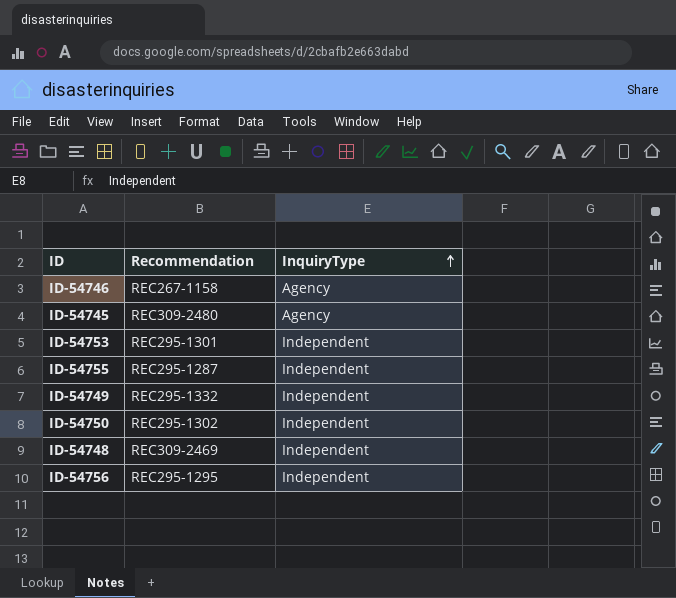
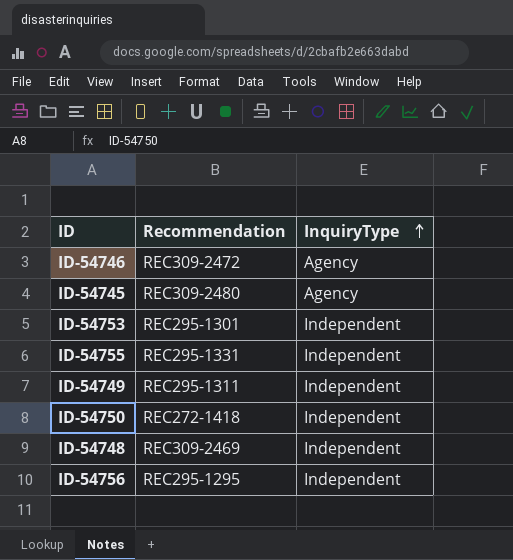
ID-54746 | Recommendation: REC267-1158 -> REC309-2472
ID-54755 | Recommendation: REC295-1287 -> REC295-1331
ID-54749 | Recommendation: REC295-1332 -> REC295-1311
ID-54750 | Recommendation: REC295-1302 -> REC272-1418

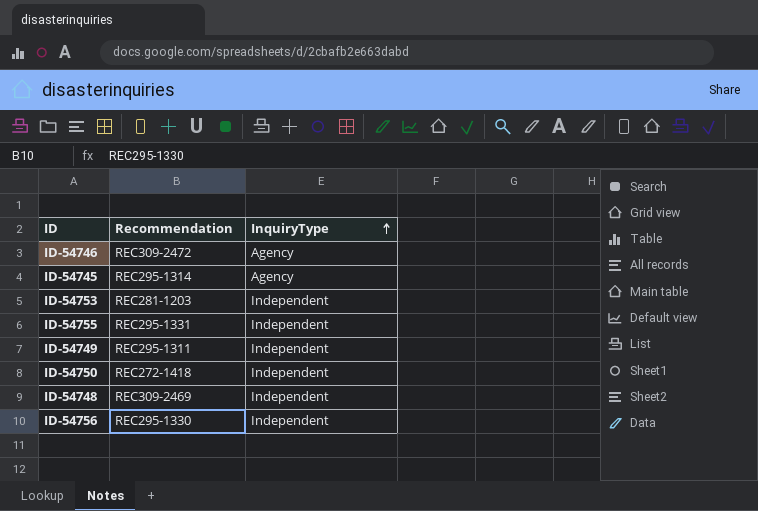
ID-54745 | Recommendation: REC309-2480 -> REC295-1314
ID-54753 | Recommendation: REC295-1301 -> REC281-1203
ID-54756 | Recommendation: REC295-1295 -> REC295-1330

